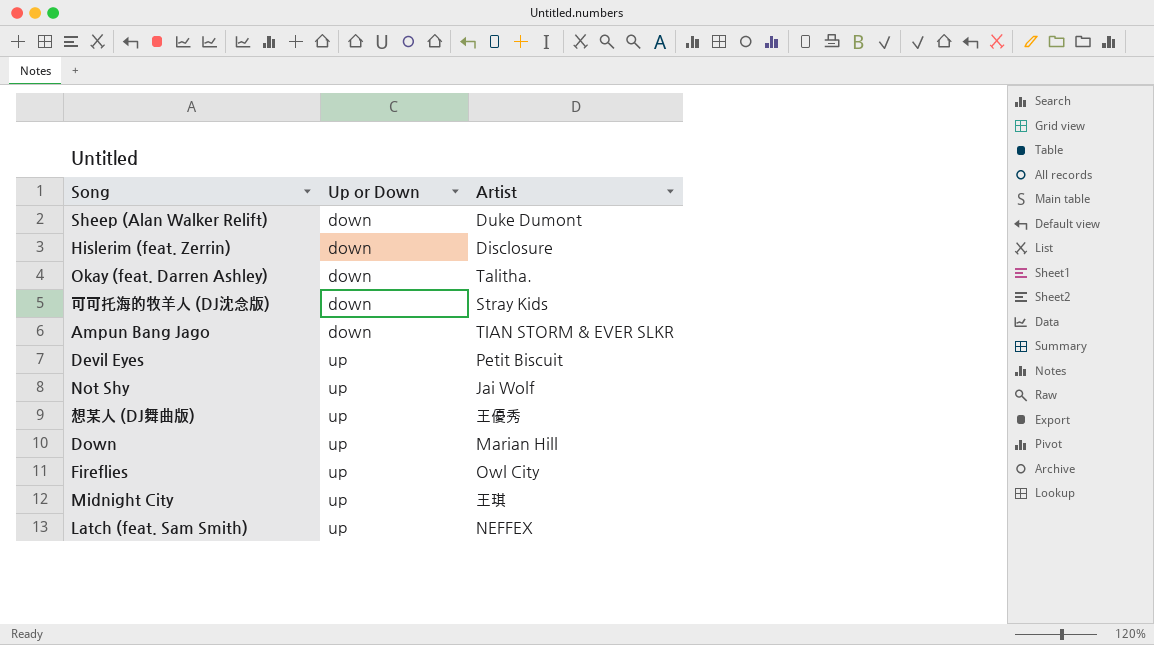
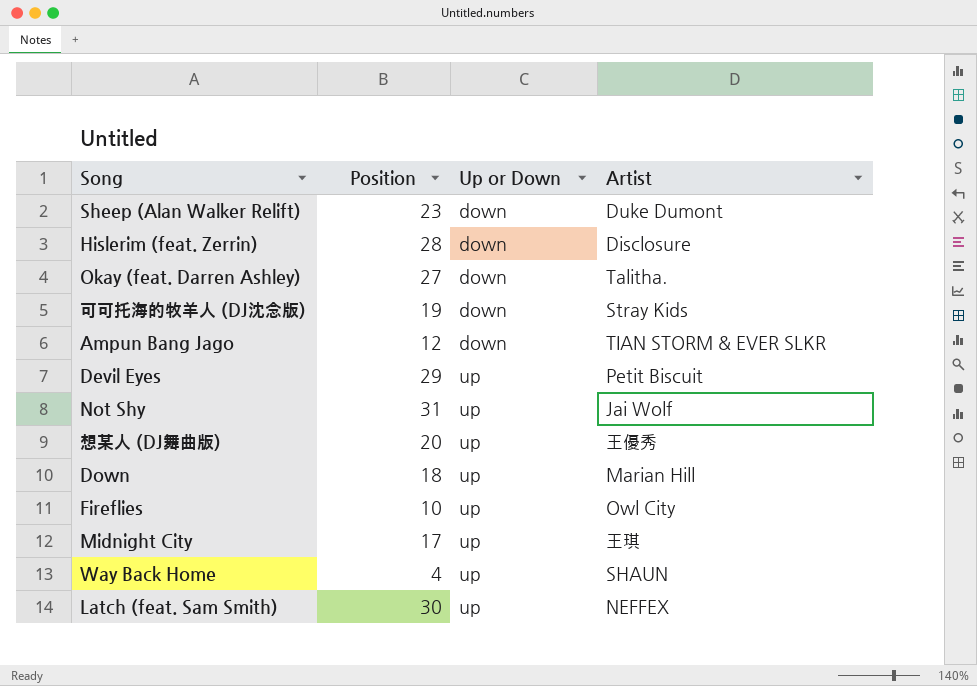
column Position | position: none -> 2
row Way Back Home: none -> 4 | up | SHAUN

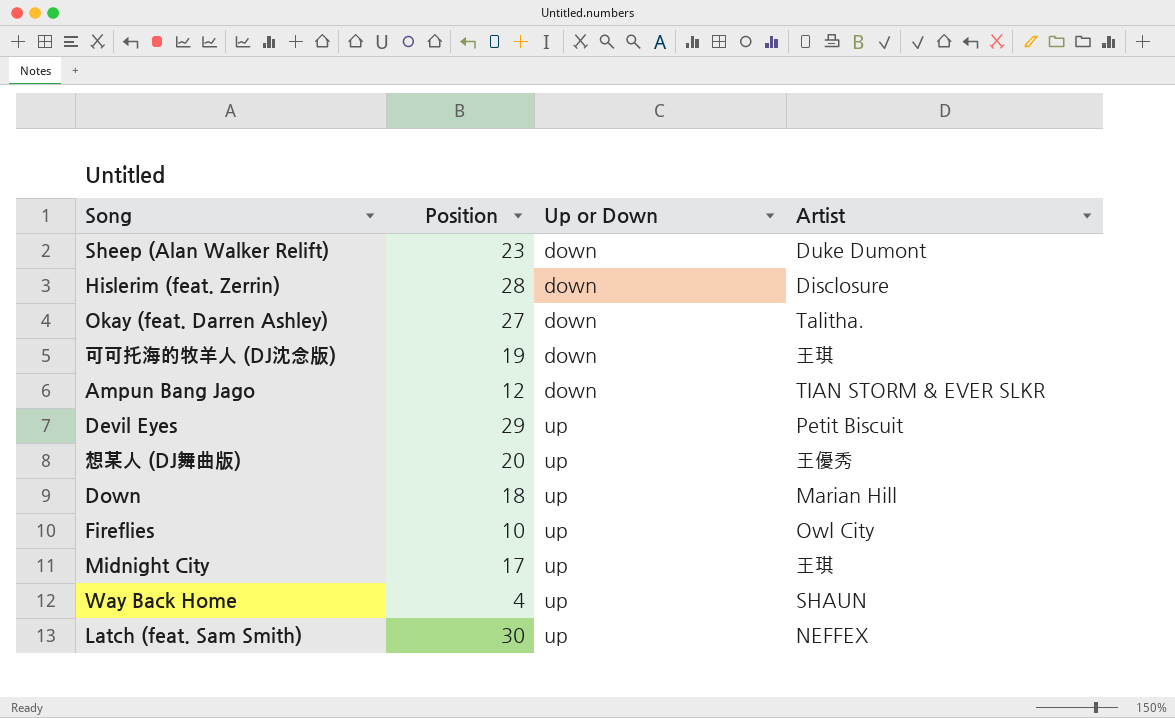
row Not Shy: 31 | up | Jai Wolf -> none
可可托海的牧羊人 (DJ沈念版) | Artist: Stray Kids -> 王琪

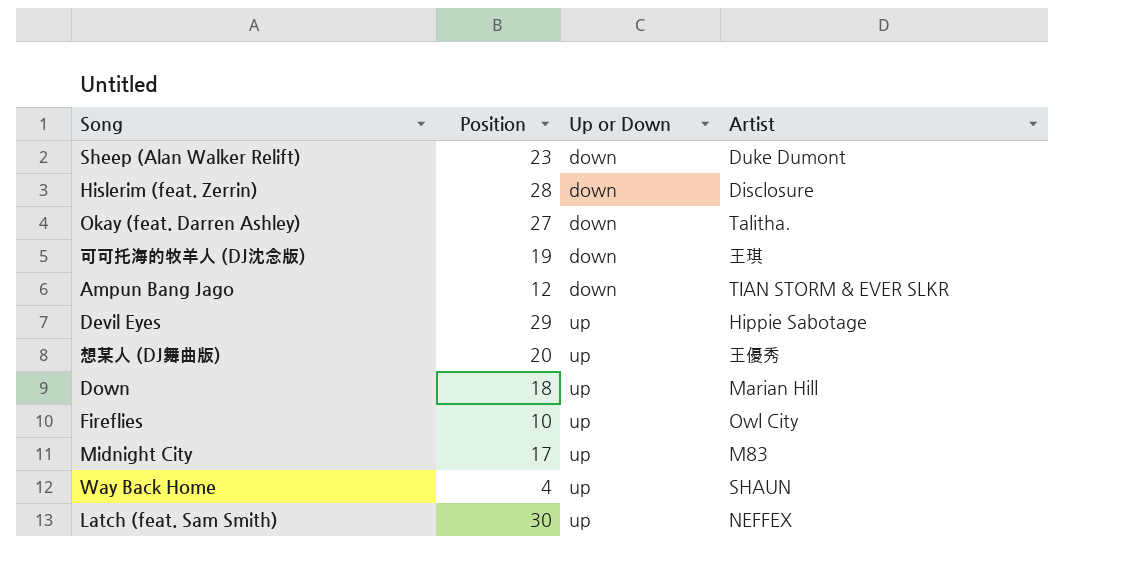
Devil Eyes | Artist: Petit Biscuit -> Hippie Sabotage
Midnight City | Artist: 王琪 -> M83

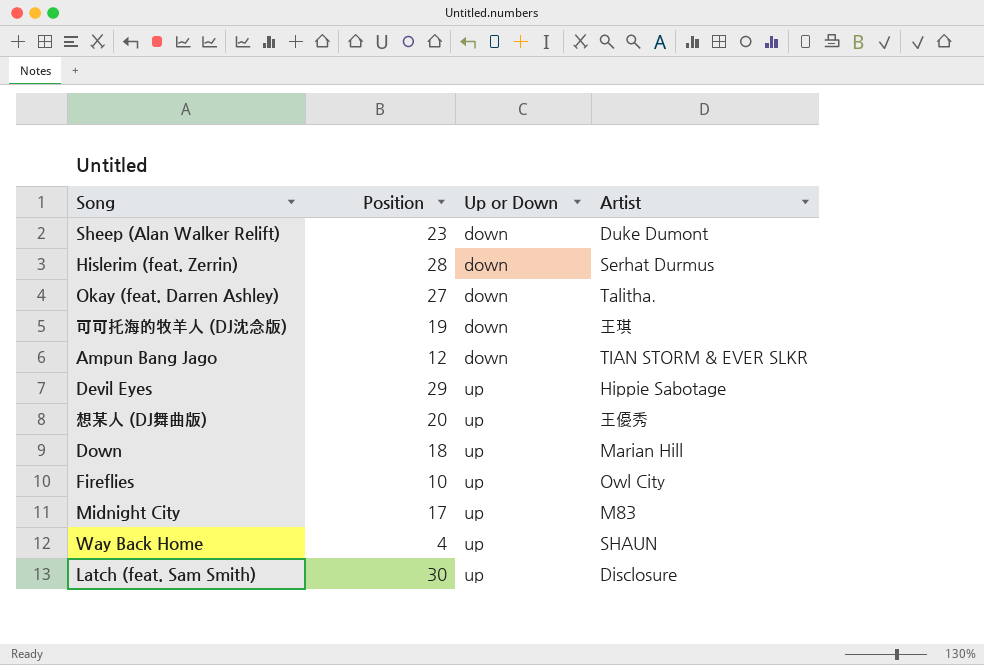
Hislerim (feat. Zerrin) | Artist: Disclosure -> Serhat Durmus
Latch (feat. Sam Smith) | Artist: NEFFEX -> Disclosure

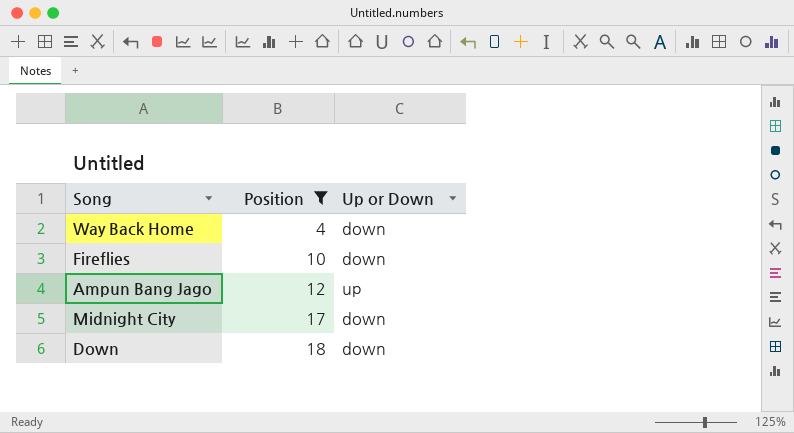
filter: none -> Position <= 18
row order: Up or Down ascending -> Position ascending
column Artist | position: 4 -> none
Way Back Home | Up or Down: up -> down
Fireflies | Up or Down: up -> down
Ampun Bang Jago | Up or Down: down -> up
Midnight City | Up or Down: up -> down
Down | Up or Down: up -> down

